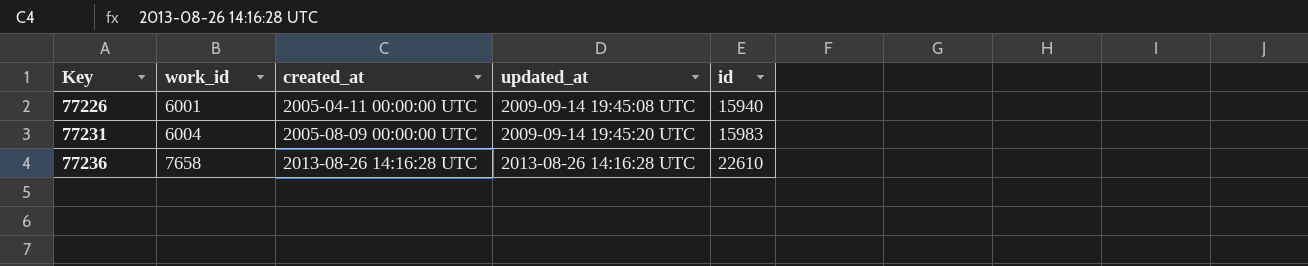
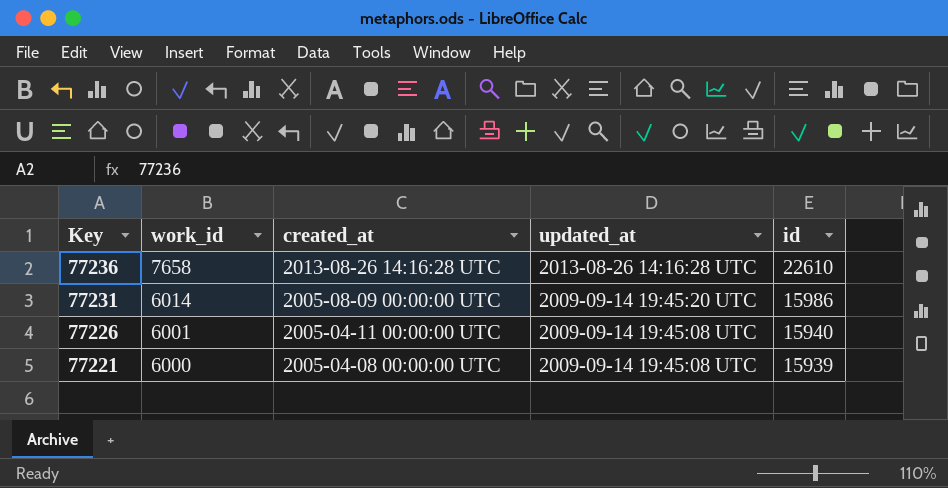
row order: Key ascending -> Key descending
77231 | work_id: 6004 -> 6014
77231 | id: 15983 -> 15986
row 77221: none -> 6000 | 2005-04-08 00:00:00 UTC | 2009-09-14 19:45:08 UTC | 15939

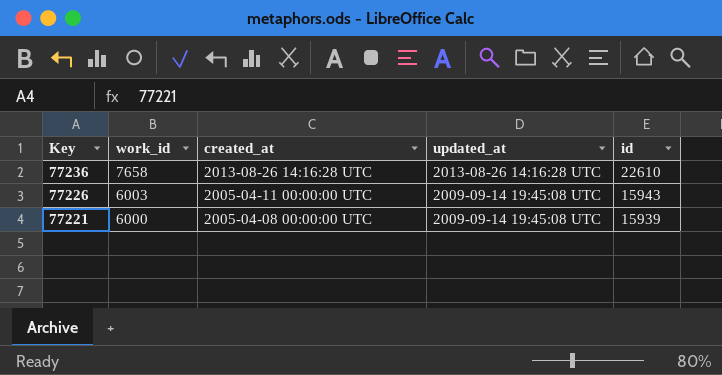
row 77231: 6014 | 2005-08-09 00:00:00 UTC | 2009-09-14 19:45:20 UTC | 15986 -> none
77226 | work_id: 6001 -> 6003
77226 | id: 15940 -> 15943

